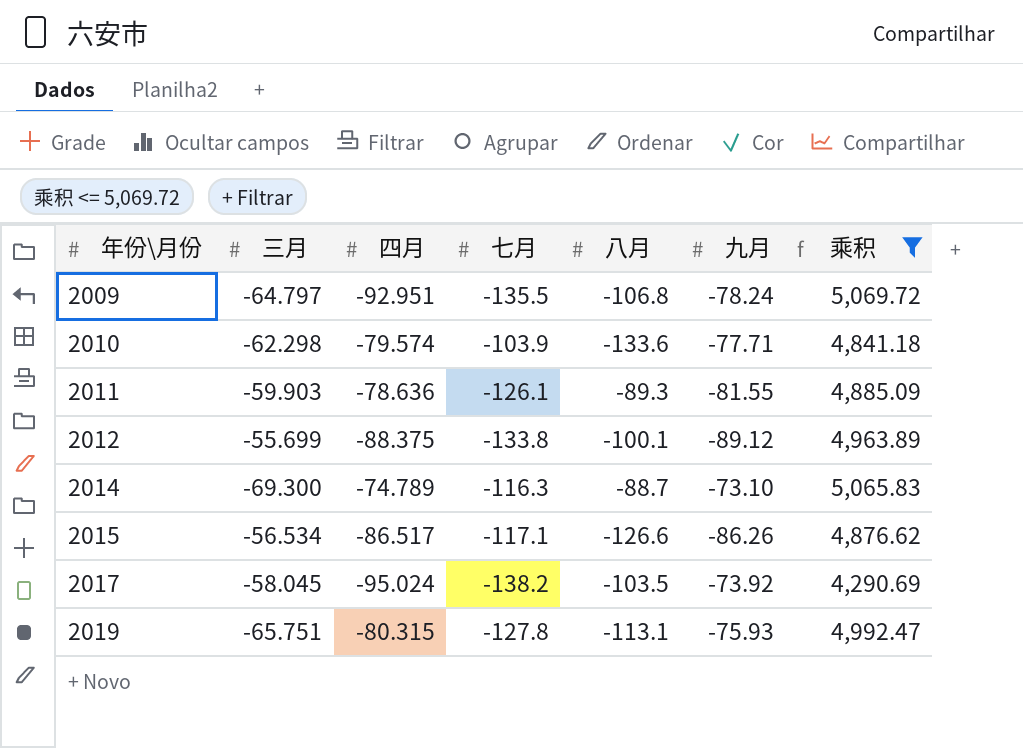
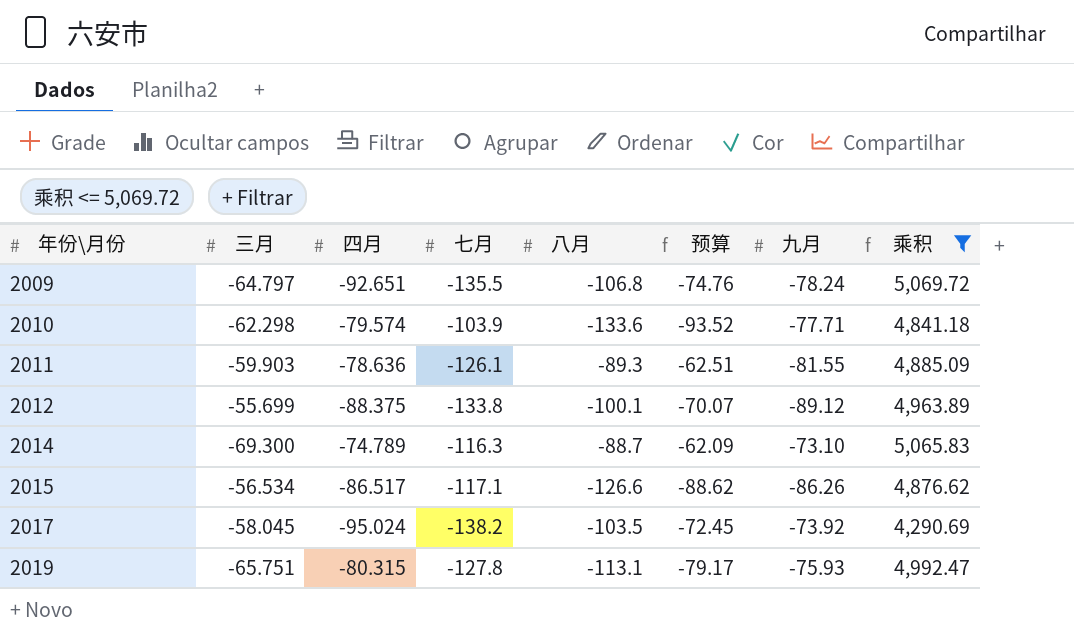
column 预算 | formula: none -> [八月] * 0.7
2009 | 四月: -92.951 -> -92.651

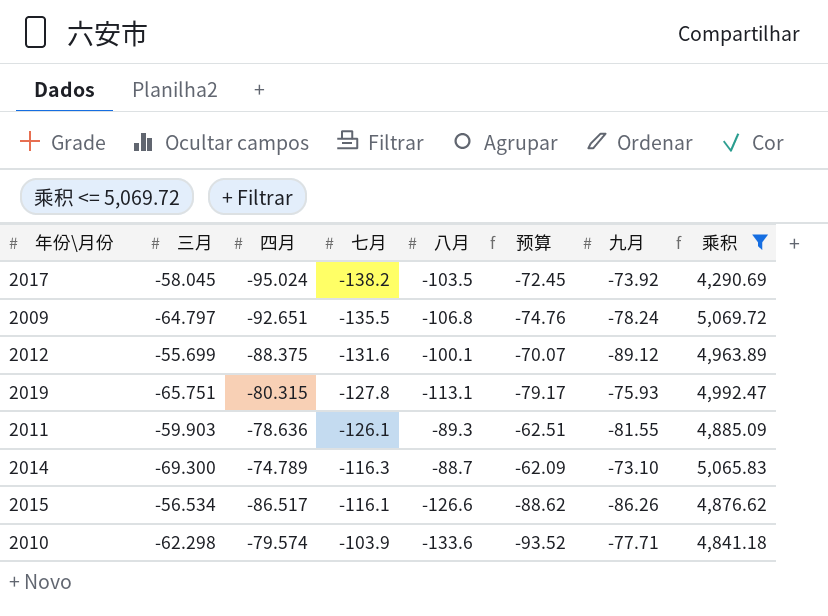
row order: 年份\月份 ascending -> 七月 ascending
2012 | 七月: -133.8 -> -131.6
2015 | 七月: -117.1 -> -116.1

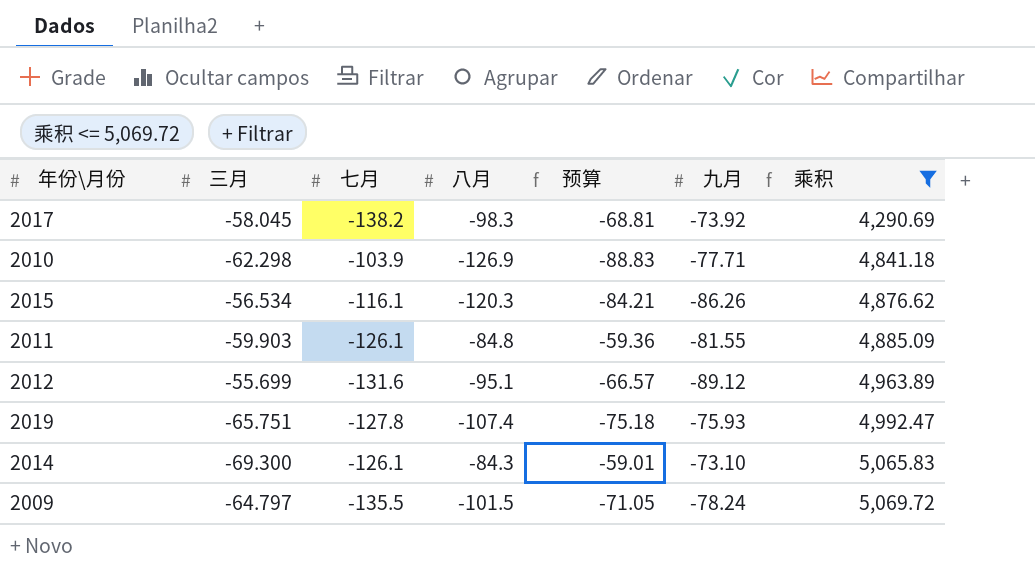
row order: 七月 ascending -> 乘积 ascending
column 四月 | position: 3 -> none
2017 | 八月: -103.5 -> -98.3
2017 | 预算: -72.45 -> -68.81
2010 | 八月: -133.6 -> -126.9
2010 | 预算: -93.52 -> -88.83
2015 | 八月: -126.6 -> -120.3
2015 | 预算: -88.62 -> -84.21
2011 | 八月: -89.3 -> -84.8
2011 | 预算: -62.51 -> -59.36
2012 | 八月: -100.1 -> -95.1
2012 | 预算: -70.07 -> -66.57
2019 | 八月: -113.1 -> -107.4
2019 | 预算: -79.17 -> -75.18
2014 | 七月: -116.3 -> -126.1
2014 | 八月: -88.7 -> -84.3
2014 | 预算: -62.09 -> -59.01
2009 | 八月: -106.8 -> -101.5
2009 | 预算: -74.76 -> -71.05

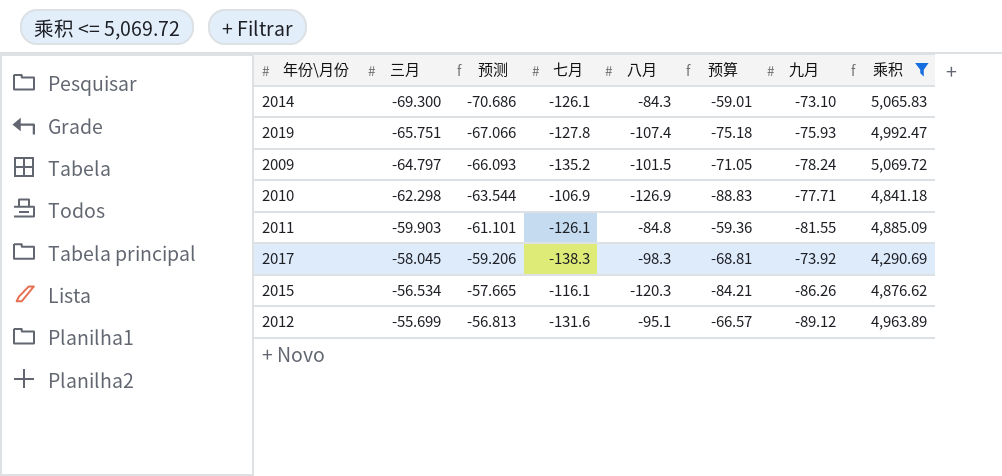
row order: 乘积 ascending -> 三月 ascending
column 预测 | formula: none -> [三月] * 1.02
2009 | 七月: -135.5 -> -135.2
2010 | 七月: -103.9 -> -106.9
2017 | 七月: -138.2 -> -138.3

